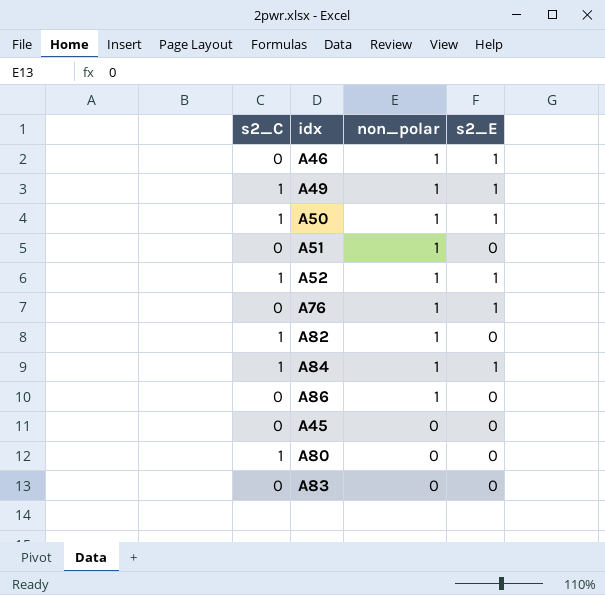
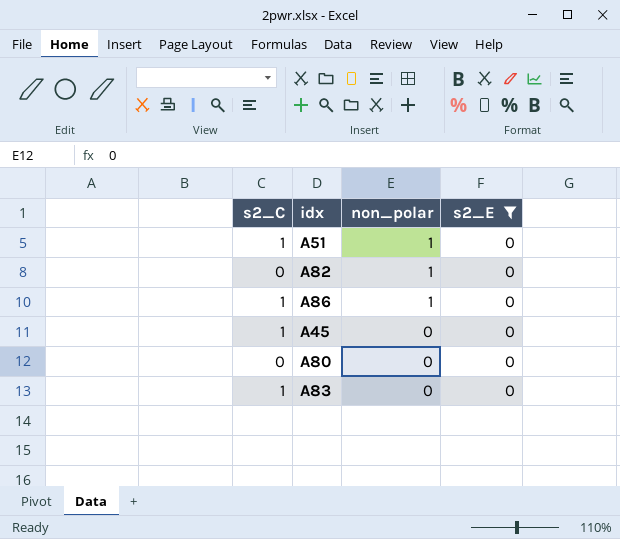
filter: none -> s2_E = 0
A51 | s2_C: 0 -> 1
A82 | s2_C: 1 -> 0
A86 | s2_C: 0 -> 1
A45 | s2_C: 0 -> 1
A80 | s2_C: 1 -> 0
A83 | s2_C: 0 -> 1

